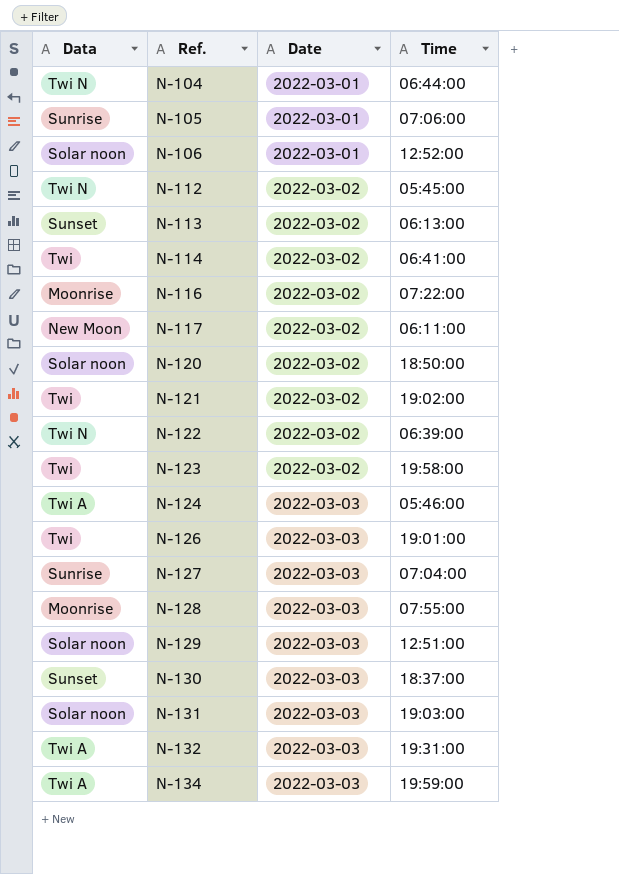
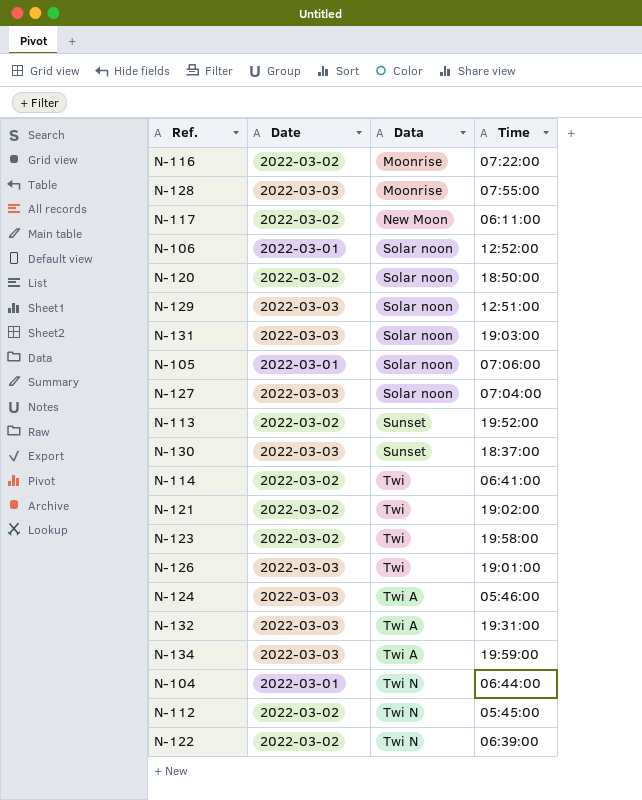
row order: Ref. ascending -> Data ascending
column Data | position: 1 -> 3
N-105 | Data: Sunrise -> Solar noon
N-127 | Data: Sunrise -> Solar noon
N-113 | Time: 06:13:00 -> 19:52:00

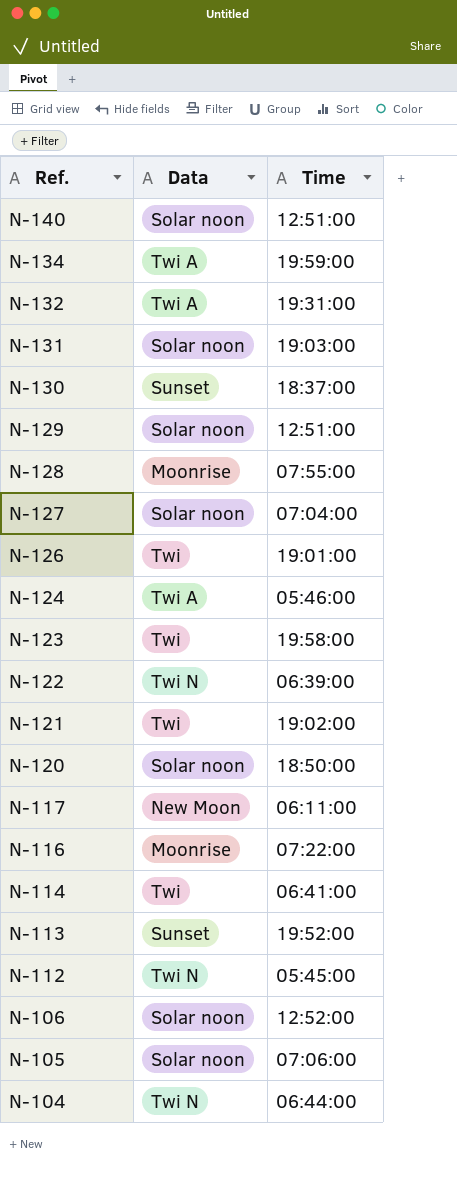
row order: Data ascending -> Ref. descending
column Date | position: 2 -> none
row N-140: none -> Solar noon | 12:51:00

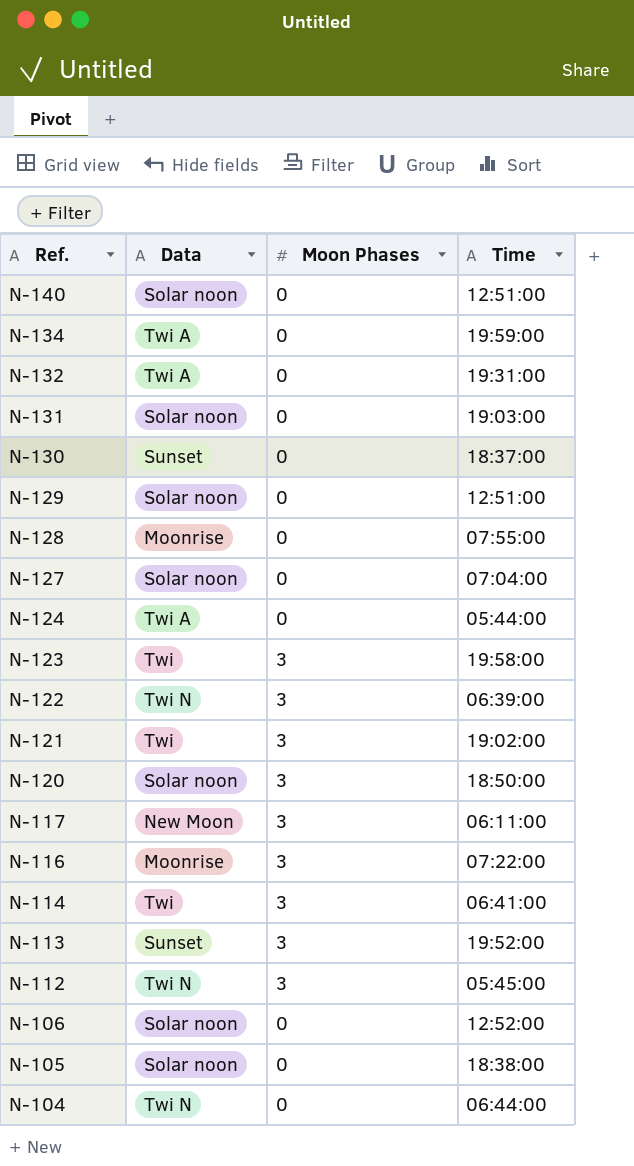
column Moon Phases | position: none -> 3
row N-126: Twi | 19:01:00 -> none
N-124 | Time: 05:46:00 -> 05:44:00
N-105 | Time: 07:06:00 -> 18:38:00

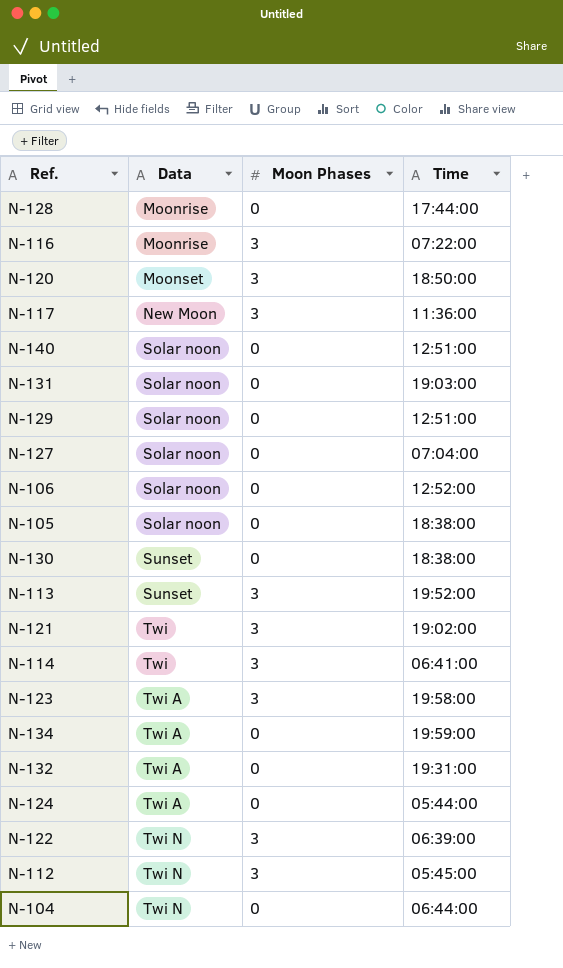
row order: Ref. descending -> Data ascending
N-128 | Time: 07:55:00 -> 17:44:00
N-120 | Data: Solar noon -> Moonset
N-117 | Time: 06:11:00 -> 11:36:00
N-130 | Time: 18:37:00 -> 18:38:00
N-123 | Data: Twi -> Twi A

